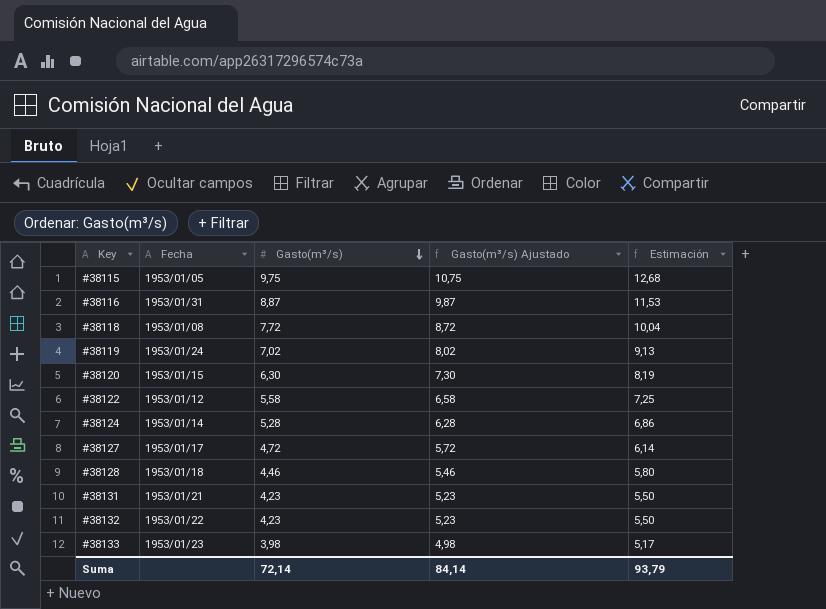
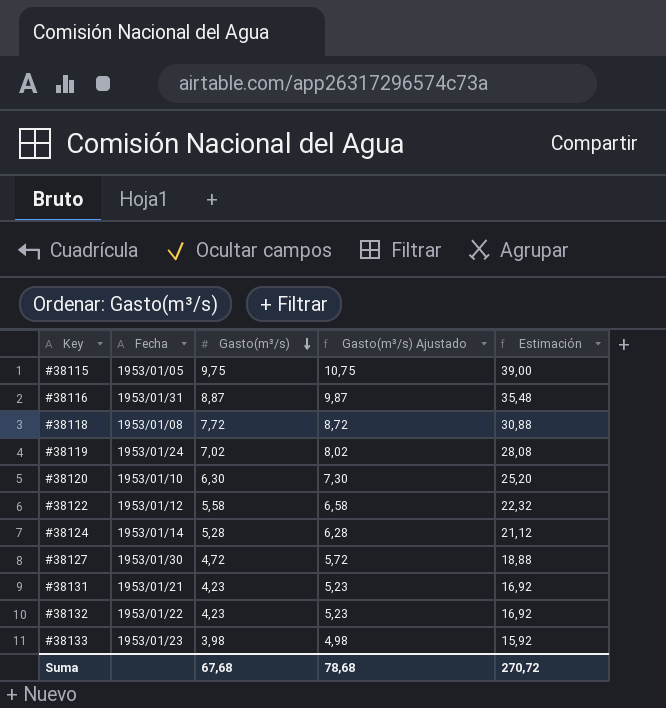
column Estimación | formula: [Gasto(m³/s)] * 1,3 -> [Gasto(m³/s)] * 4
row #38128: 1953/01/18 | 4,46 | 5,46 | 5,80 -> none
#38120 | Fecha: 1953/01/15 -> 1953/01/10
#38127 | Fecha: 1953/01/17 -> 1953/01/30
Suma | Gasto(m³/s): 72,14 -> 67,68
Suma | Gasto(m³/s) Ajustado: 84,14 -> 78,68
Suma | Estimación: 93,79 -> 270,72

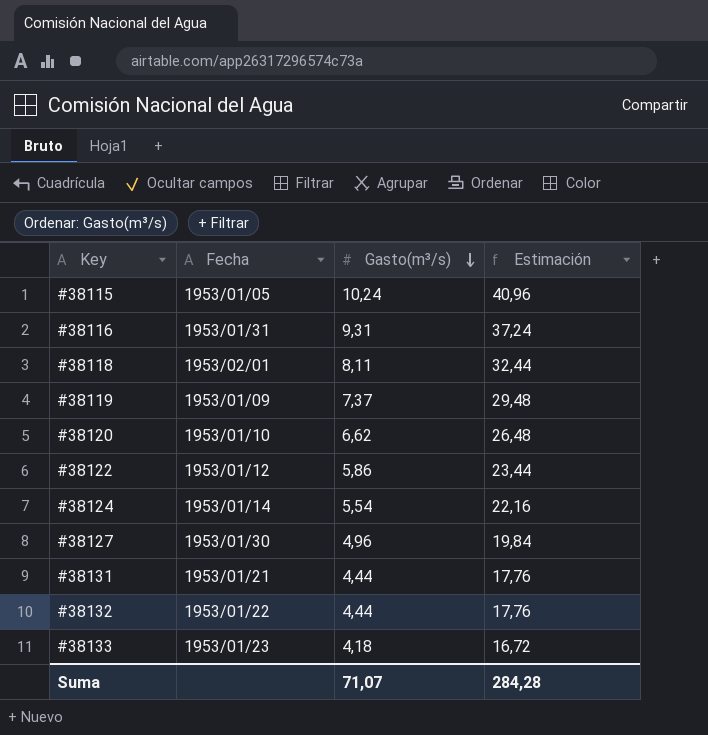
column Gasto(m³/s) Ajustado | formula: [Gasto(m³/s)] + 1 -> none
#38115 | Gasto(m³/s): 9,75 -> 10,24
#38115 | Estimación: 39,00 -> 40,96
#38116 | Gasto(m³/s): 8,87 -> 9,31
#38116 | Estimación: 35,48 -> 37,24
#38118 | Fecha: 1953/01/08 -> 1953/02/01
#38118 | Gasto(m³/s): 7,72 -> 8,11
#38118 | Estimación: 30,88 -> 32,44
#38119 | Fecha: 1953/01/24 -> 1953/01/09
#38119 | Gasto(m³/s): 7,02 -> 7,37
#38119 | Estimación: 28,08 -> 29,48
#38120 | Gasto(m³/s): 6,30 -> 6,62
#38120 | Estimación: 25,20 -> 26,48
#38122 | Gasto(m³/s): 5,58 -> 5,86
#38122 | Estimación: 22,32 -> 23,44
#38124 | Gasto(m³/s): 5,28 -> 5,54
#38124 | Estimación: 21,12 -> 22,16
#38127 | Gasto(m³/s): 4,72 -> 4,96
#38127 | Estimación: 18,88 -> 19,84
#38131 | Gasto(m³/s): 4,23 -> 4,44
#38131 | Estimación: 16,92 -> 17,76
#38132 | Gasto(m³/s): 4,23 -> 4,44
#38132 | Estimación: 16,92 -> 17,76
#38133 | Gasto(m³/s): 3,98 -> 4,18
#38133 | Estimación: 15,92 -> 16,72
Suma | Gasto(m³/s): 67,68 -> 71,07
Suma | Estimación: 270,72 -> 284,28

